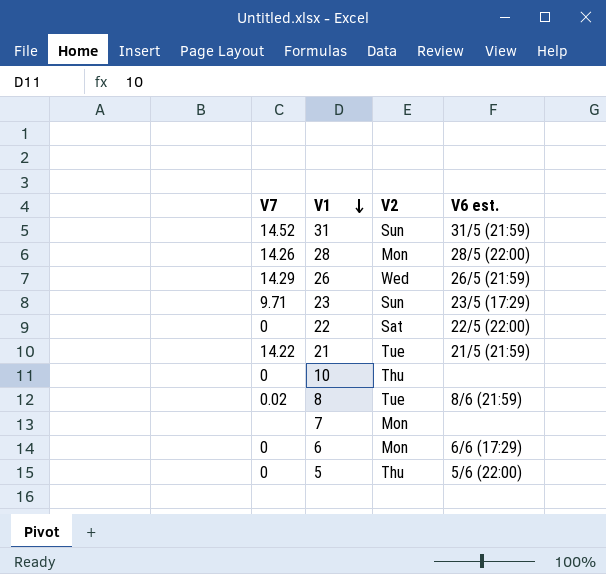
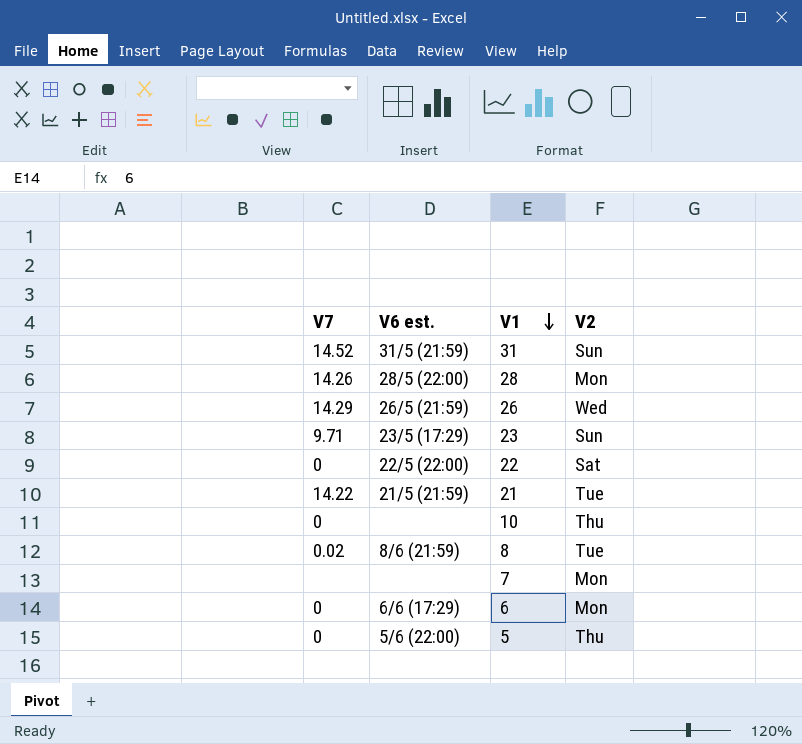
column V6 est. | position: 4 -> 2

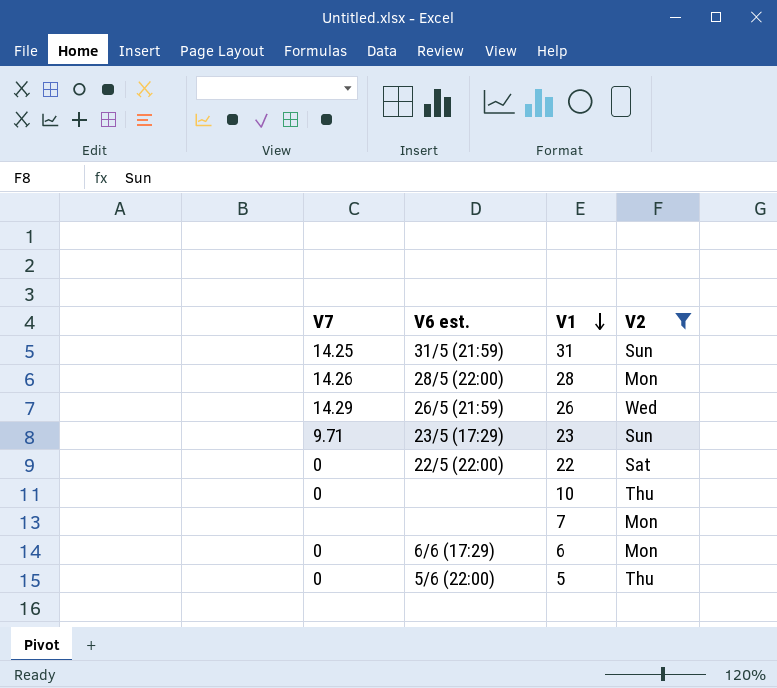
filter: none -> V2 != Tue
31 | V7: 14.52 -> 14.25

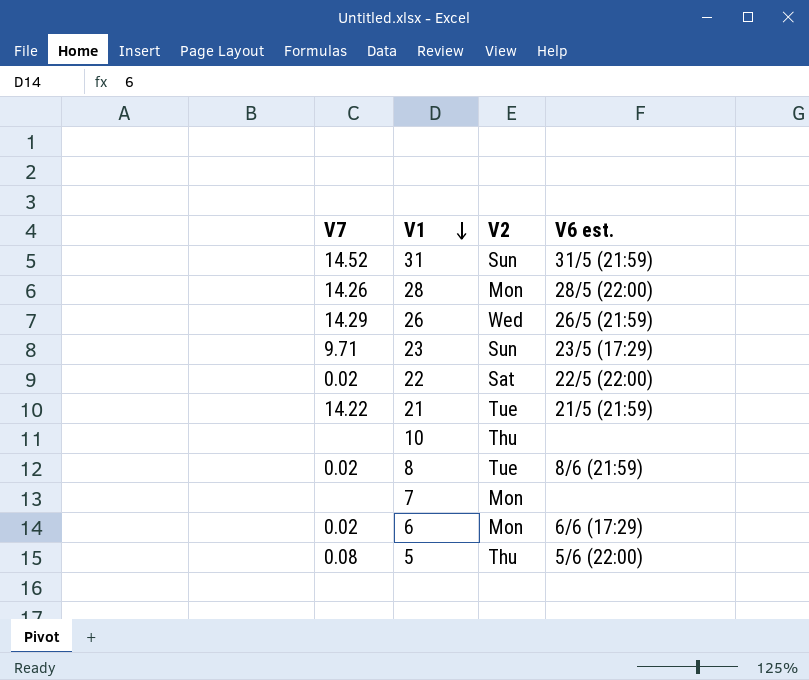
filter: V2 != Tue -> none
column V6 est. | position: 2 -> 4
31 | V7: 14.25 -> 14.52
22 | V7: 0 -> 0.02
10 | V7: 0 -> none
6 | V7: 0 -> 0.02
5 | V7: 0 -> 0.08

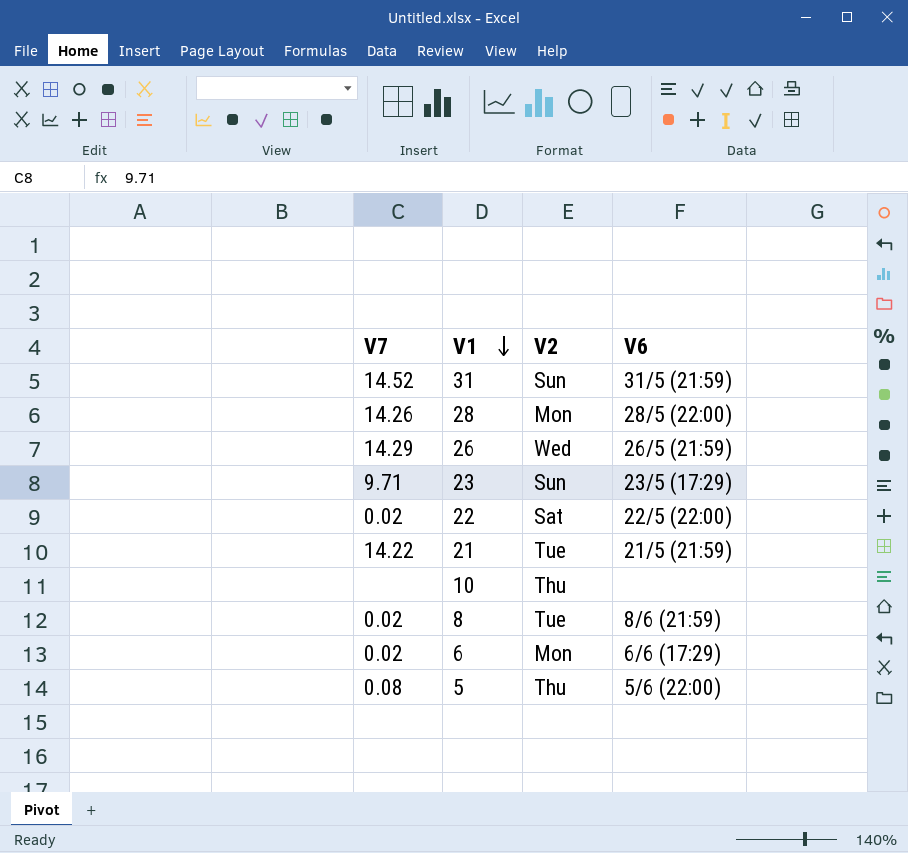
column name: V6 est. -> V6
row 7: none | Mon | none -> none

